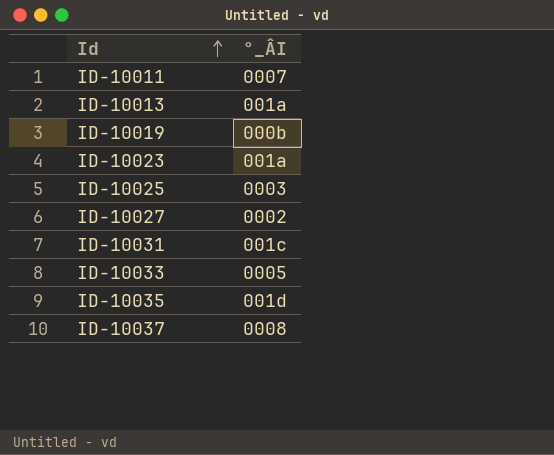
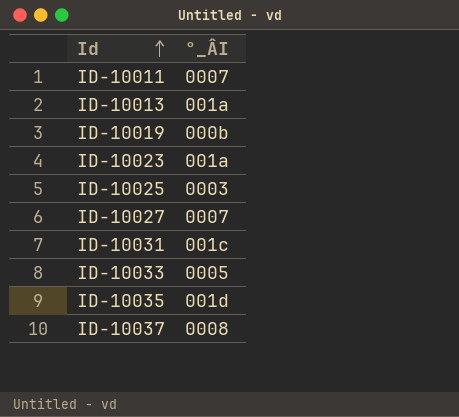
ID-10027 | °_ÂI: 0002 -> 0007

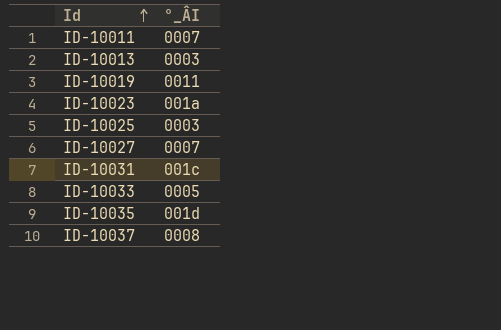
ID-10013 | °_ÂI: 001a -> 0003
ID-10019 | °_ÂI: 000b -> 0011

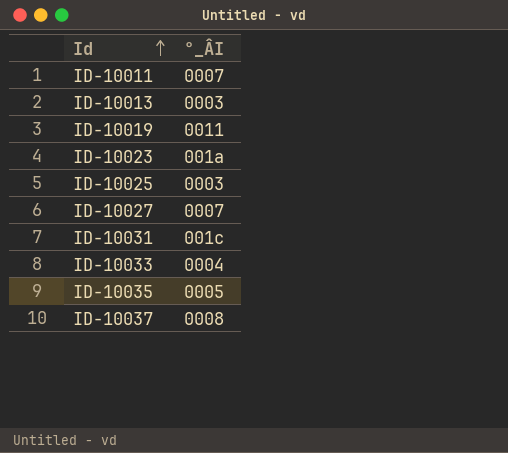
ID-10033 | °_ÂI: 0005 -> 0004
ID-10035 | °_ÂI: 001d -> 0005

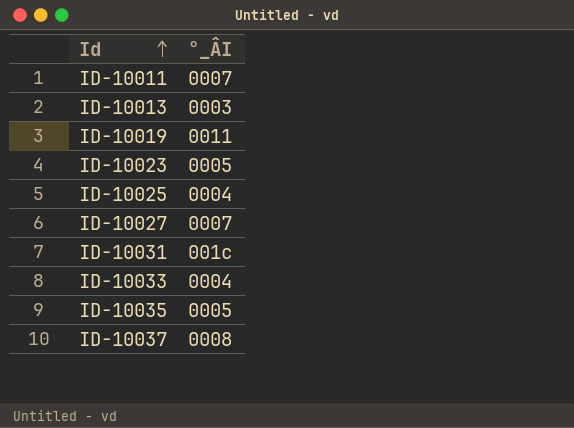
ID-10023 | °_ÂI: 001a -> 0005
ID-10025 | °_ÂI: 0003 -> 0004

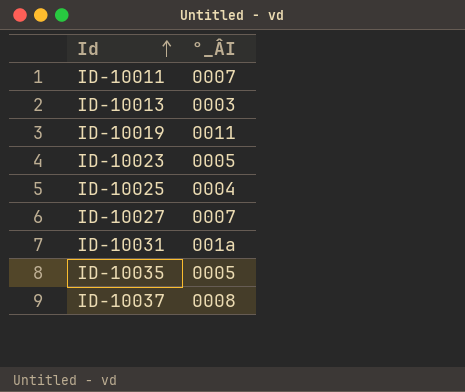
row ID-10033: 0004 -> none
ID-10031 | °_ÂI: 001c -> 001a

